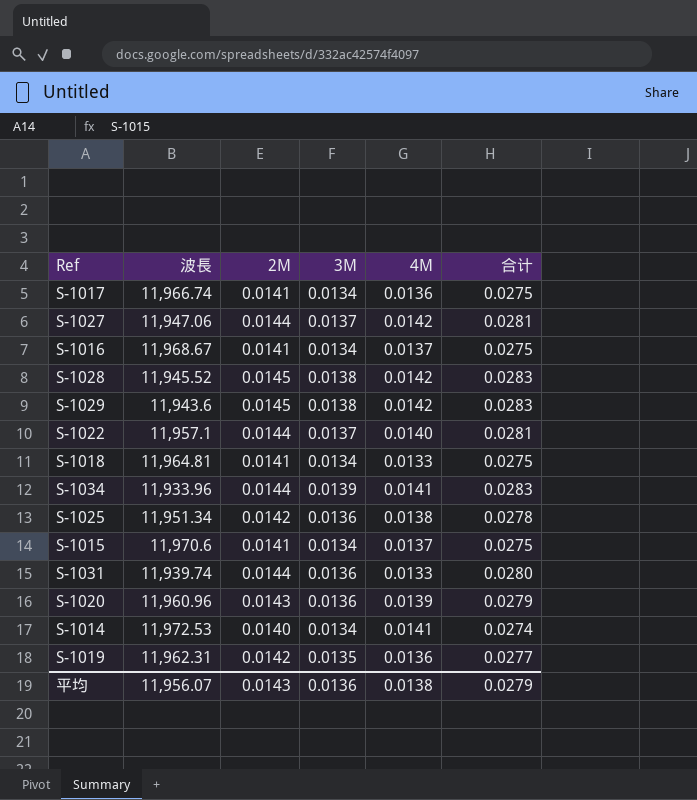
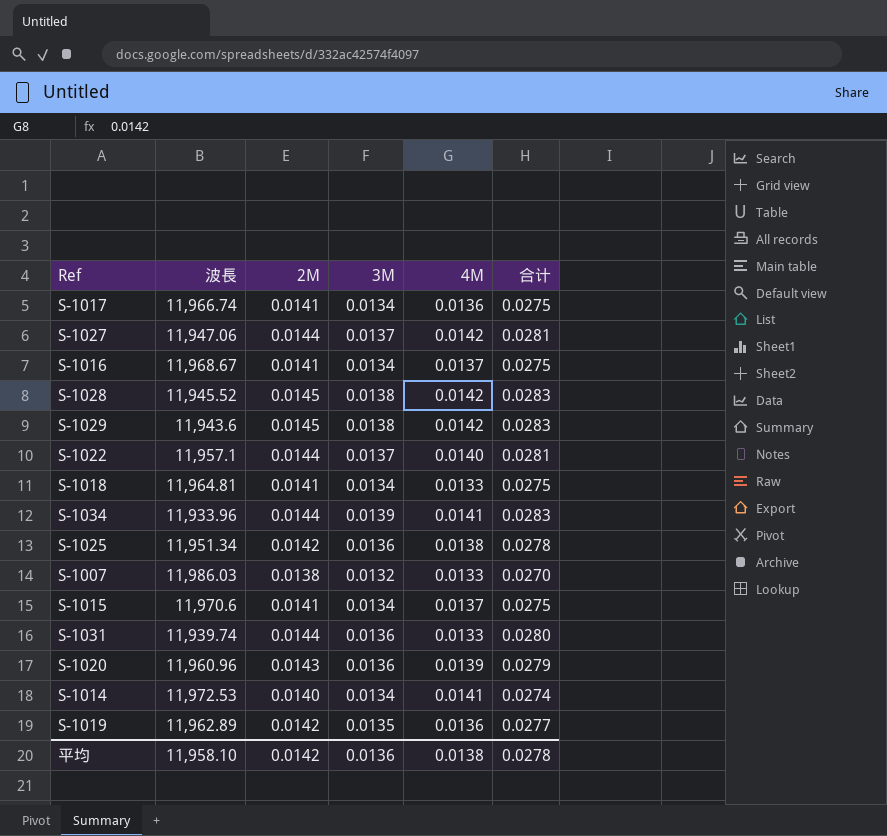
row S-1007: none -> 11,986.03 | 0.0138 | 0.0132 | 0.0133 | 0.0270
S-1019 | 波長: 11,962.31 -> 11,962.89
平均 | 波長: 11,956.07 -> 11,958.10
平均 | 2M: 0.0143 -> 0.0142
平均 | 合计: 0.0279 -> 0.0278

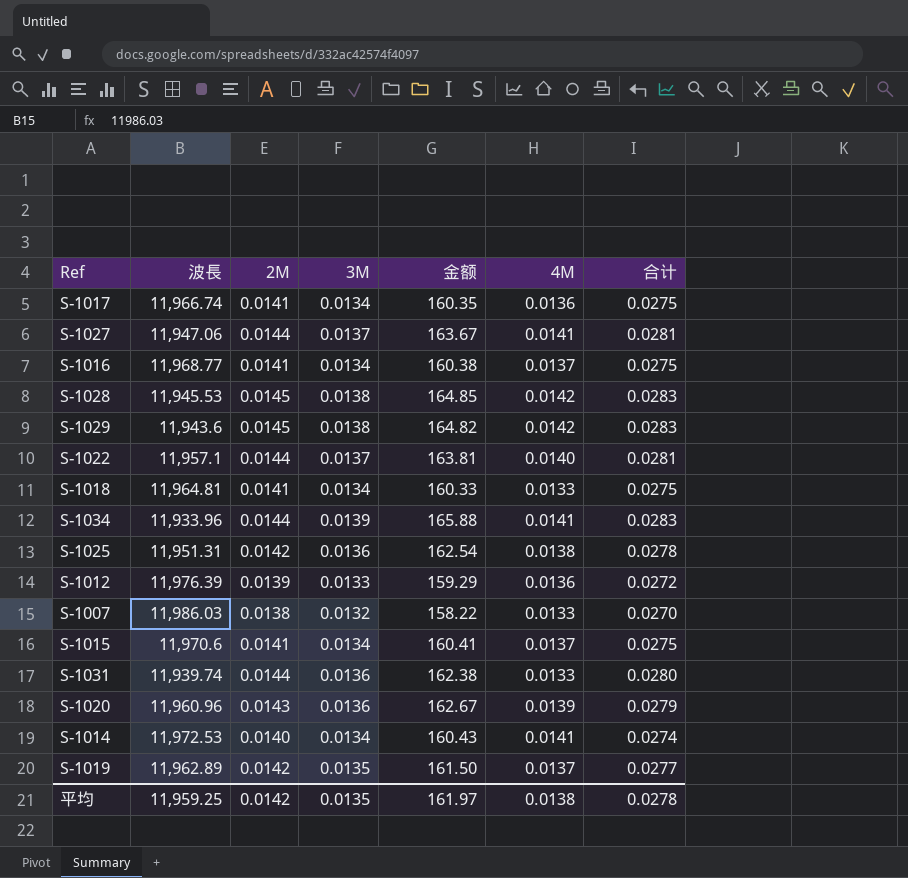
column 金额 | formula: none -> [波長] * [3M]
S-1027 | 4M: 0.0142 -> 0.0141
S-1016 | 波長: 11,968.67 -> 11,968.77
S-1028 | 波長: 11,945.52 -> 11,945.53
S-1025 | 波長: 11,951.34 -> 11,951.31
row S-1012: none -> 11,976.39 | 0.0139 | 0.0133 | 159.29 | 0.0136 | 0.0272
S-1019 | 4M: 0.0136 -> 0.0137
平均 | 波長: 11,958.10 -> 11,959.25
平均 | 3M: 0.0136 -> 0.0135

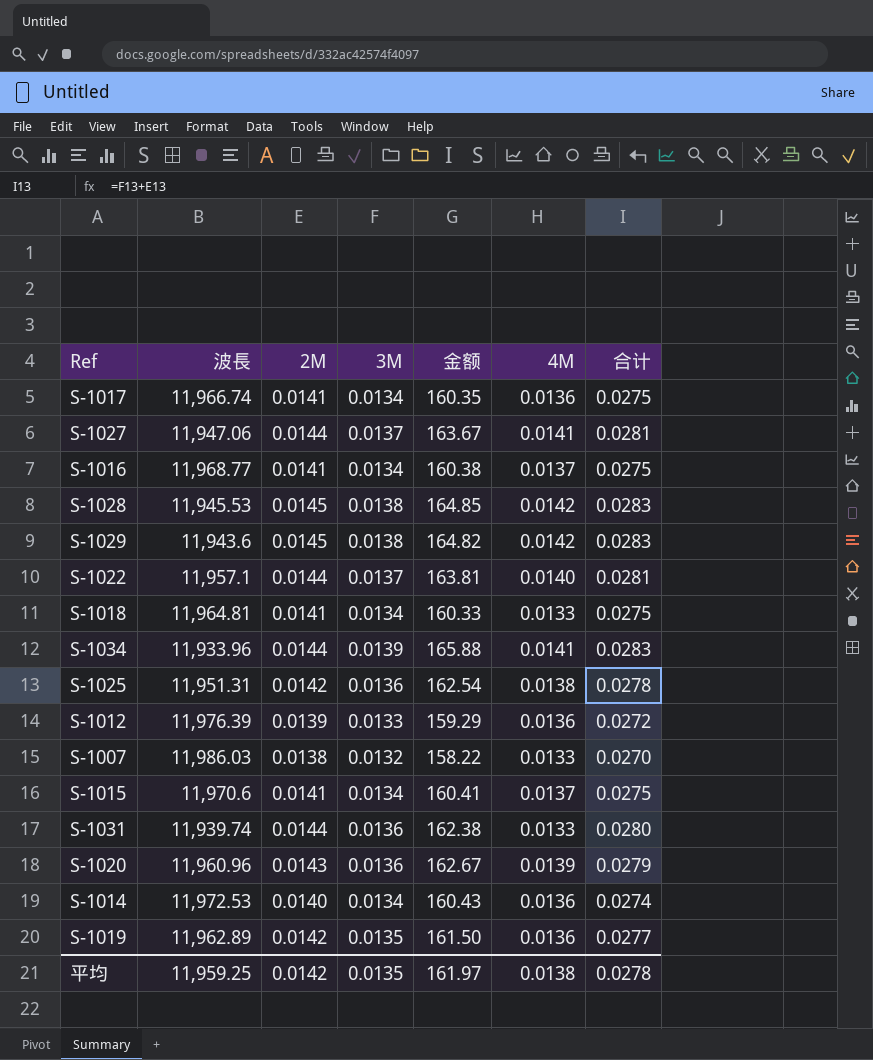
S-1014 | 4M: 0.0141 -> 0.0136
S-1019 | 4M: 0.0137 -> 0.0136

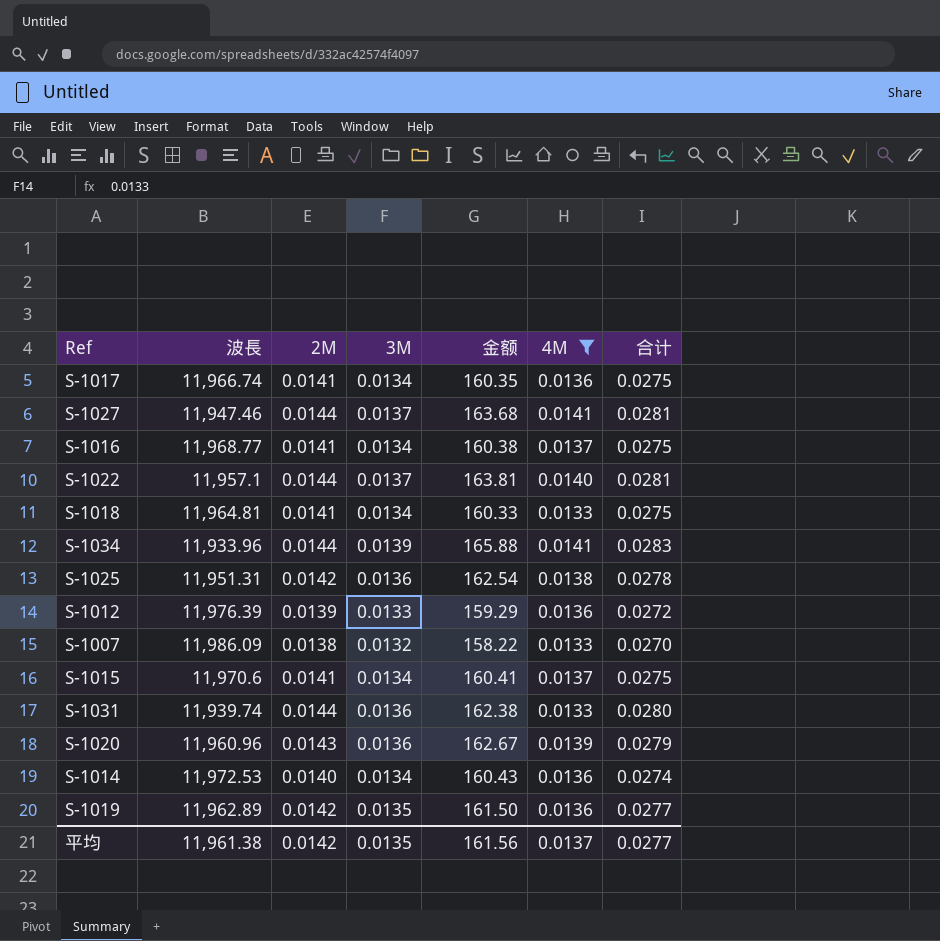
filter: none -> 4M != 0.0142
S-1027 | 波長: 11,947.06 -> 11,947.46
S-1027 | 金额: 163.67 -> 163.68
S-1007 | 波長: 11,986.03 -> 11,986.09
平均 | 波長: 11,959.25 -> 11,961.38
平均 | 金额: 161.97 -> 161.56
平均 | 4M: 0.0138 -> 0.0137
平均 | 合计: 0.0278 -> 0.0277

